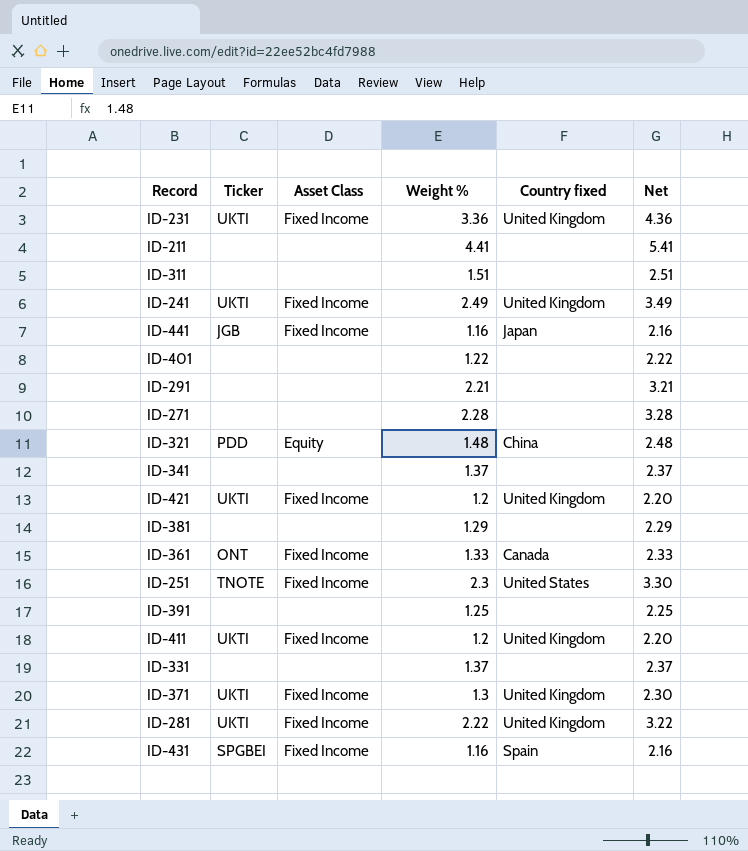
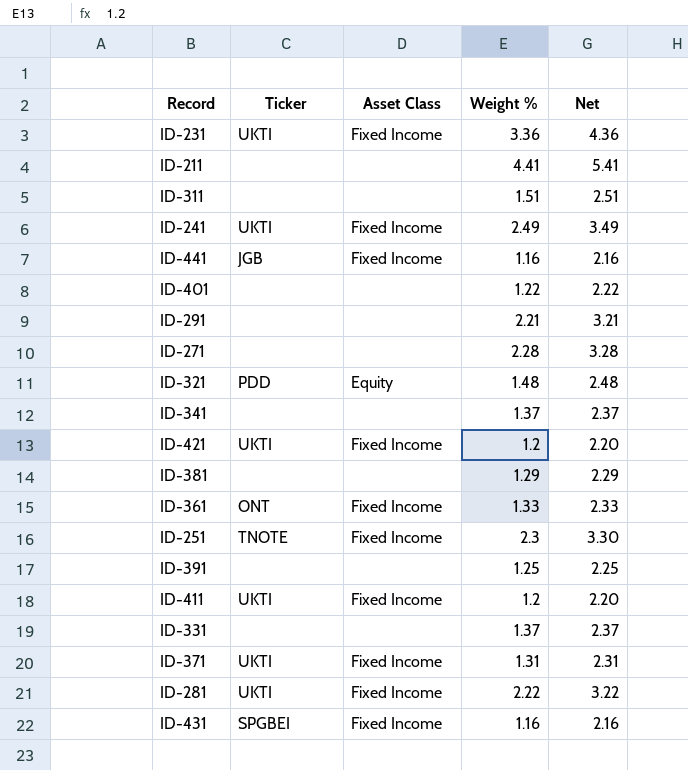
column Country fixed | position: 5 -> none
ID-371 | Weight %: 1.3 -> 1.31
ID-371 | Net: 2.30 -> 2.31

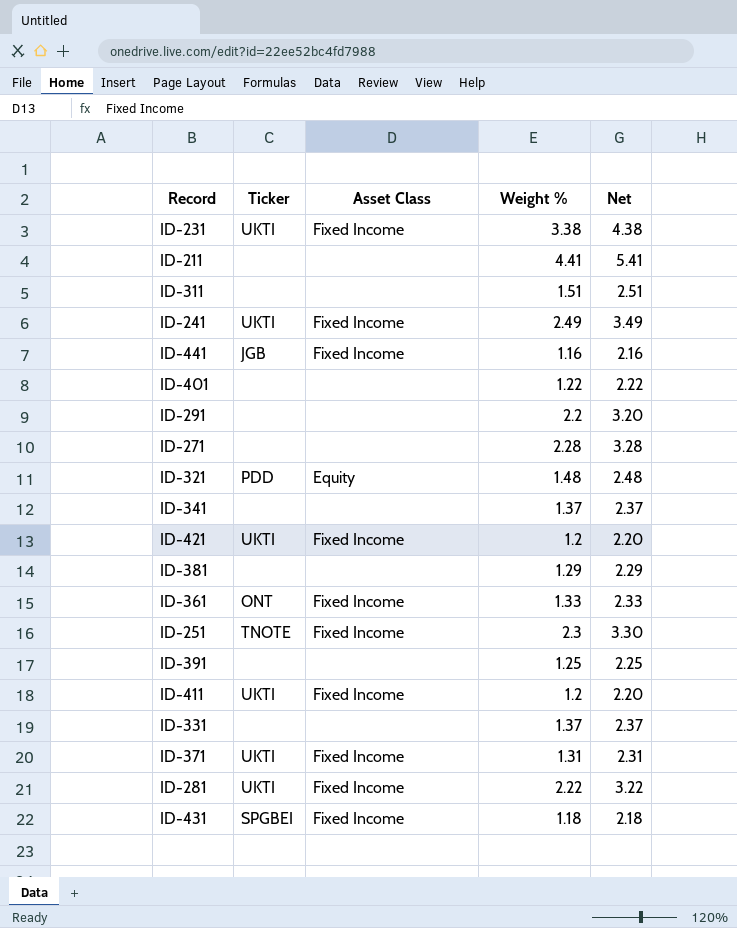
ID-231 | Weight %: 3.36 -> 3.38
ID-231 | Net: 4.36 -> 4.38
ID-291 | Weight %: 2.21 -> 2.2
ID-291 | Net: 3.21 -> 3.20
ID-431 | Weight %: 1.16 -> 1.18
ID-431 | Net: 2.16 -> 2.18

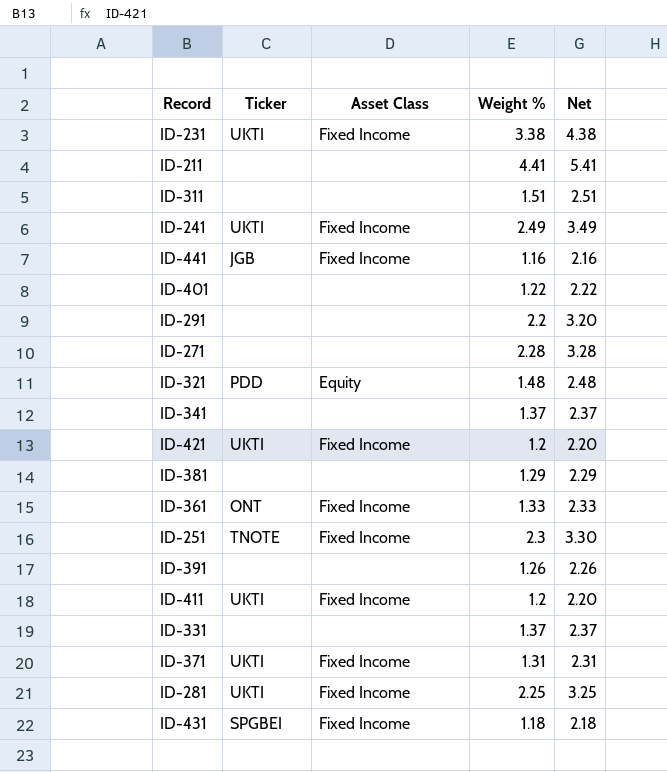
ID-391 | Weight %: 1.25 -> 1.26
ID-391 | Net: 2.25 -> 2.26
ID-281 | Weight %: 2.22 -> 2.25
ID-281 | Net: 3.22 -> 3.25

